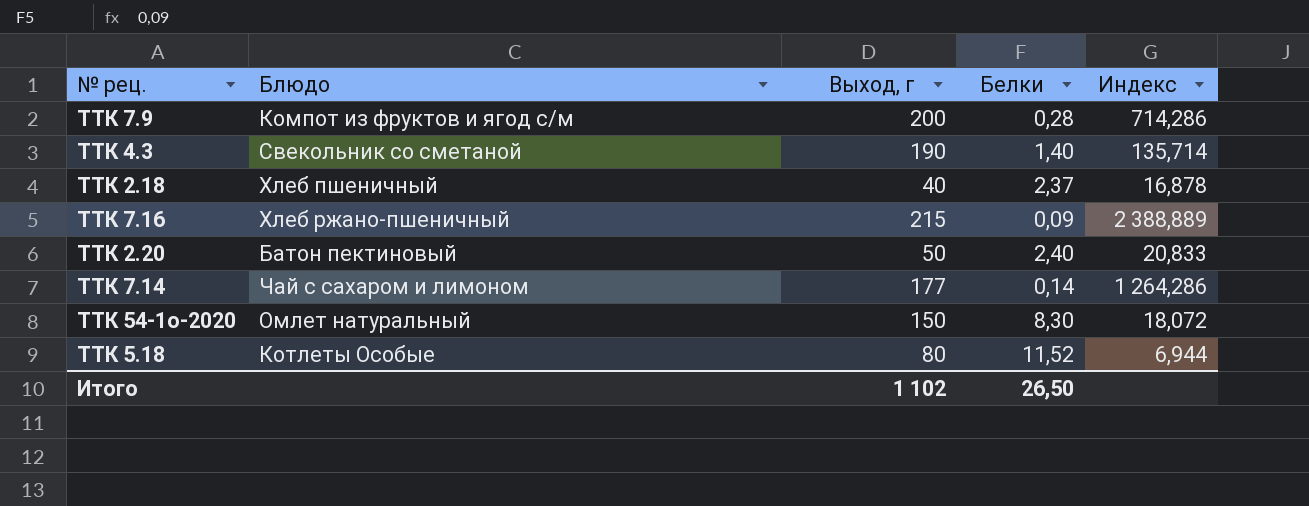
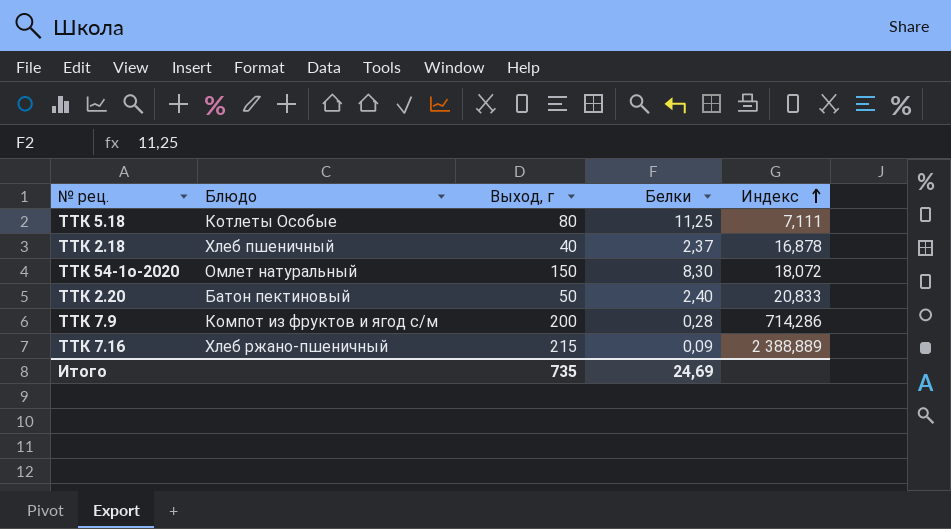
row order: none -> Индекс ascending
row ТТК 4.3: Свекольник со сметаной | 190 | 1,40 | 135,714 -> none
row ТТК 7.14: Чай с сахаром и лимоном | 177 | 0,14 | 1 264,286 -> none
ТТК 5.18 | Белки: 11,52 -> 11,25
ТТК 5.18 | Индекс: 6,944 -> 7,111
Итого | Выход, г: 1 102 -> 735
Итого | Белки: 26,50 -> 24,69

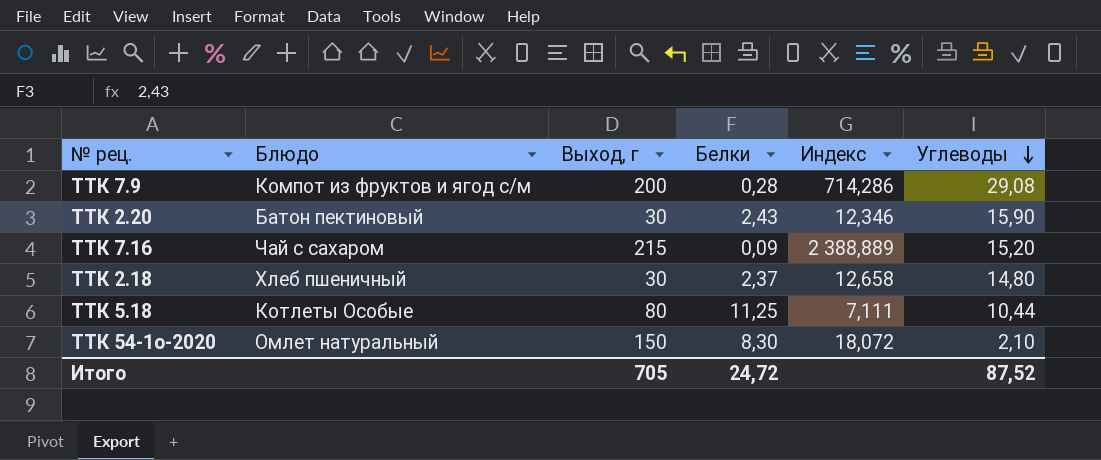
row order: Индекс ascending -> Углеводы descending
column Углеводы | position: none -> 6
ТТК 2.20 | Выход, г: 50 -> 30
ТТК 2.20 | Белки: 2,40 -> 2,43
ТТК 2.20 | Индекс: 20,833 -> 12,346
ТТК 7.16 | Блюдо: Хлеб ржано-пшеничный -> Чай с сахаром
ТТК 2.18 | Выход, г: 40 -> 30
ТТК 2.18 | Индекс: 16,878 -> 12,658
Итого | Выход, г: 735 -> 705
Итого | Белки: 24,69 -> 24,72

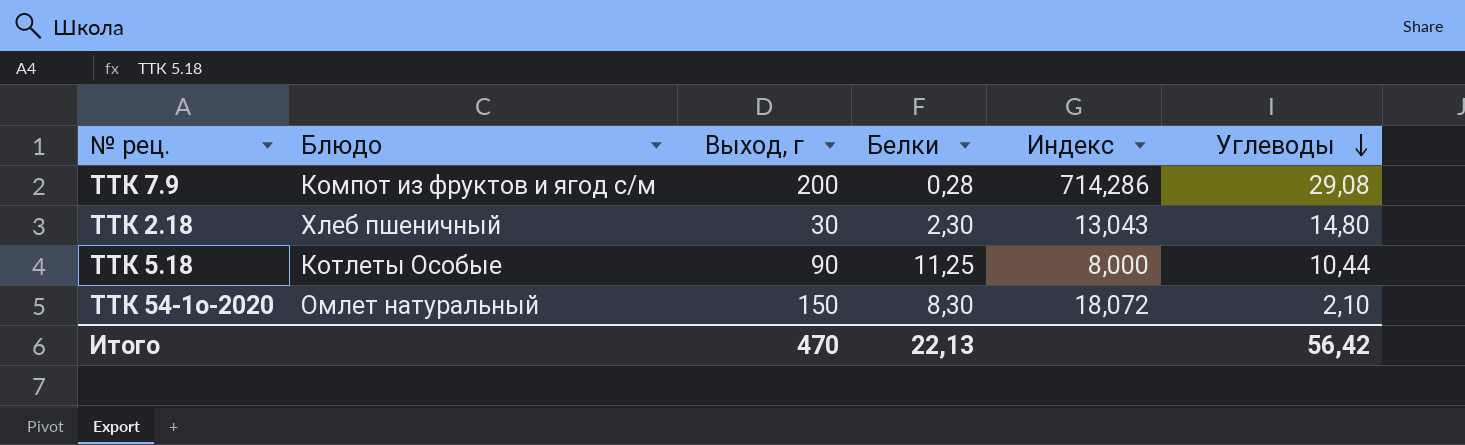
row ТТК 2.20: Батон пектиновый | 30 | 2,43 | 12,346 | 15,90 -> none
row ТТК 7.16: Чай с сахаром | 215 | 0,09 | 2 388,889 | 15,20 -> none
ТТК 2.18 | Белки: 2,37 -> 2,30
ТТК 2.18 | Индекс: 12,658 -> 13,043
ТТК 5.18 | Выход, г: 80 -> 90
ТТК 5.18 | Индекс: 7,111 -> 8,000
Итого | Выход, г: 705 -> 470
Итого | Белки: 24,72 -> 22,13
Итого | Углеводы: 87,52 -> 56,42

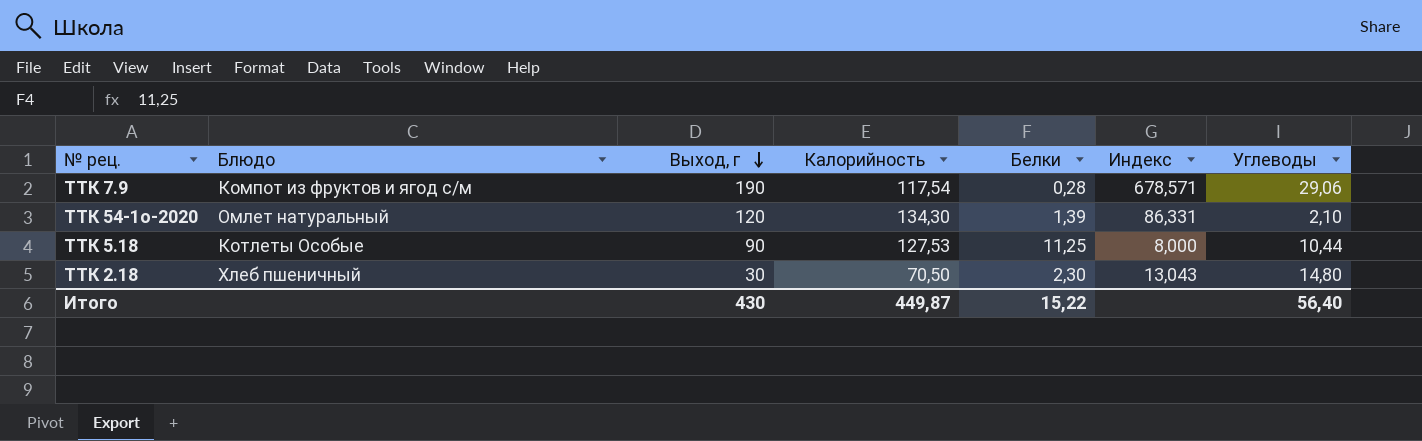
row order: Углеводы descending -> Выход, г descending
column Калорийность | position: none -> 4
ТТК 7.9 | Выход, г: 200 -> 190
ТТК 7.9 | Индекс: 714,286 -> 678,571
ТТК 7.9 | Углеводы: 29,08 -> 29,06
ТТК 54-1о-2020 | Выход, г: 150 -> 120
ТТК 54-1о-2020 | Белки: 8,30 -> 1,39
ТТК 54-1о-2020 | Индекс: 18,072 -> 86,331
Итого | Выход, г: 470 -> 430
Итого | Белки: 22,13 -> 15,22
Итого | Углеводы: 56,42 -> 56,40

